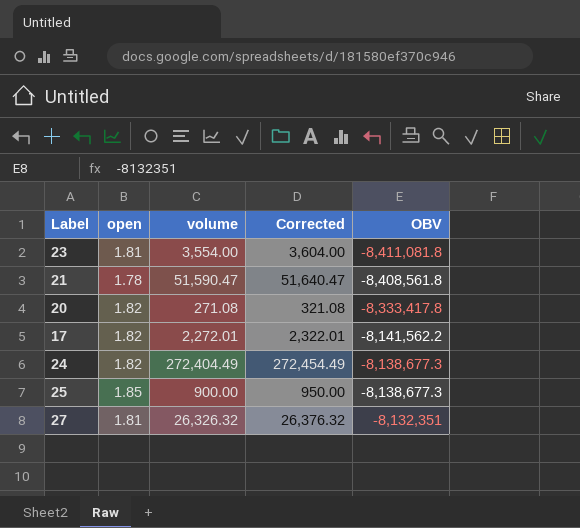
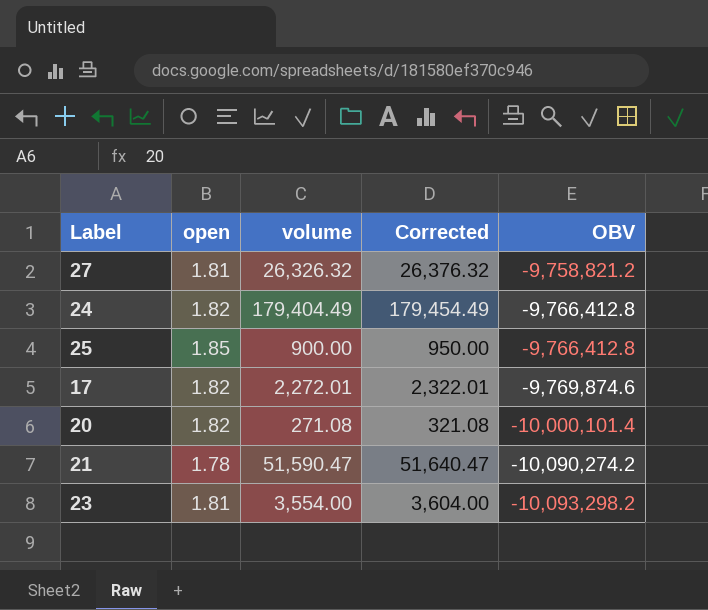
row order: OBV ascending -> OBV descending
27 | OBV: -8,132,351 -> -9,758,821.2
24 | volume: 272,404.49 -> 179,404.49
24 | Corrected: 272,454.49 -> 179,454.49
24 | OBV: -8,138,677.3 -> -9,766,412.8
25 | OBV: -8,138,677.3 -> -9,766,412.8
17 | OBV: -8,141,562.2 -> -9,769,874.6
20 | OBV: -8,333,417.8 -> -10,000,101.4
21 | OBV: -8,408,561.8 -> -10,090,274.2
23 | OBV: -8,411,081.8 -> -10,093,298.2

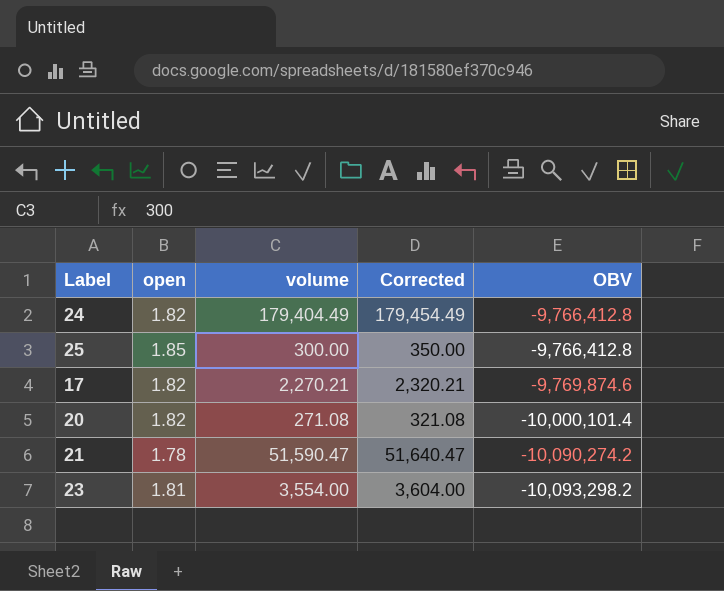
row 27: 1.81 | 26,326.32 | 26,376.32 | -9,758,821.2 -> none
25 | volume: 900.00 -> 300.00
25 | Corrected: 950.00 -> 350.00
17 | volume: 2,272.01 -> 2,270.21
17 | Corrected: 2,322.01 -> 2,320.21

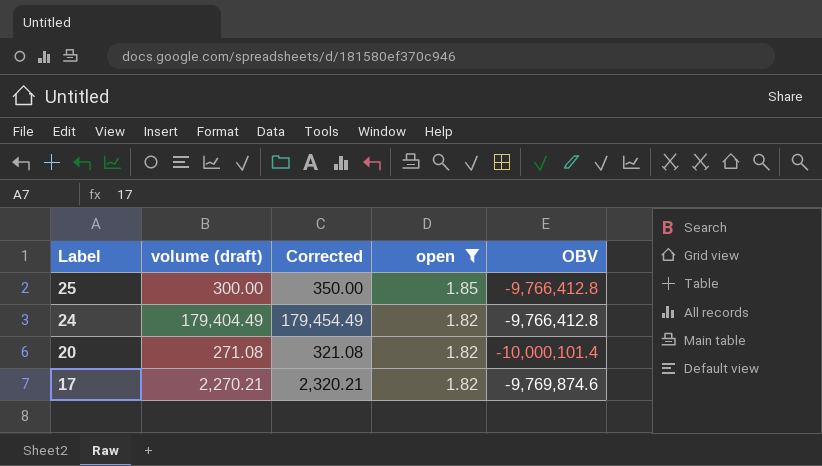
filter: none -> open >= 1.82
row order: OBV descending -> Label descending
column name: volume -> volume (draft)
column open | position: 2 -> 4

